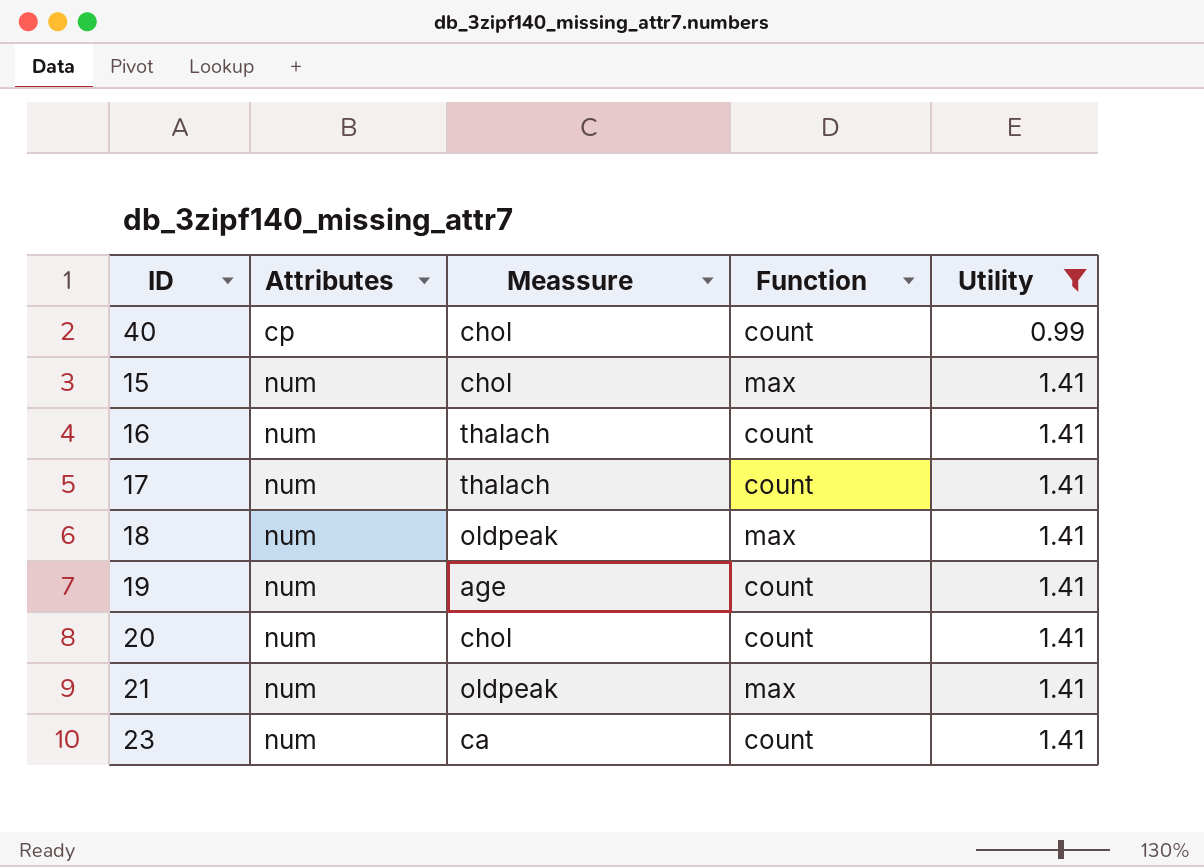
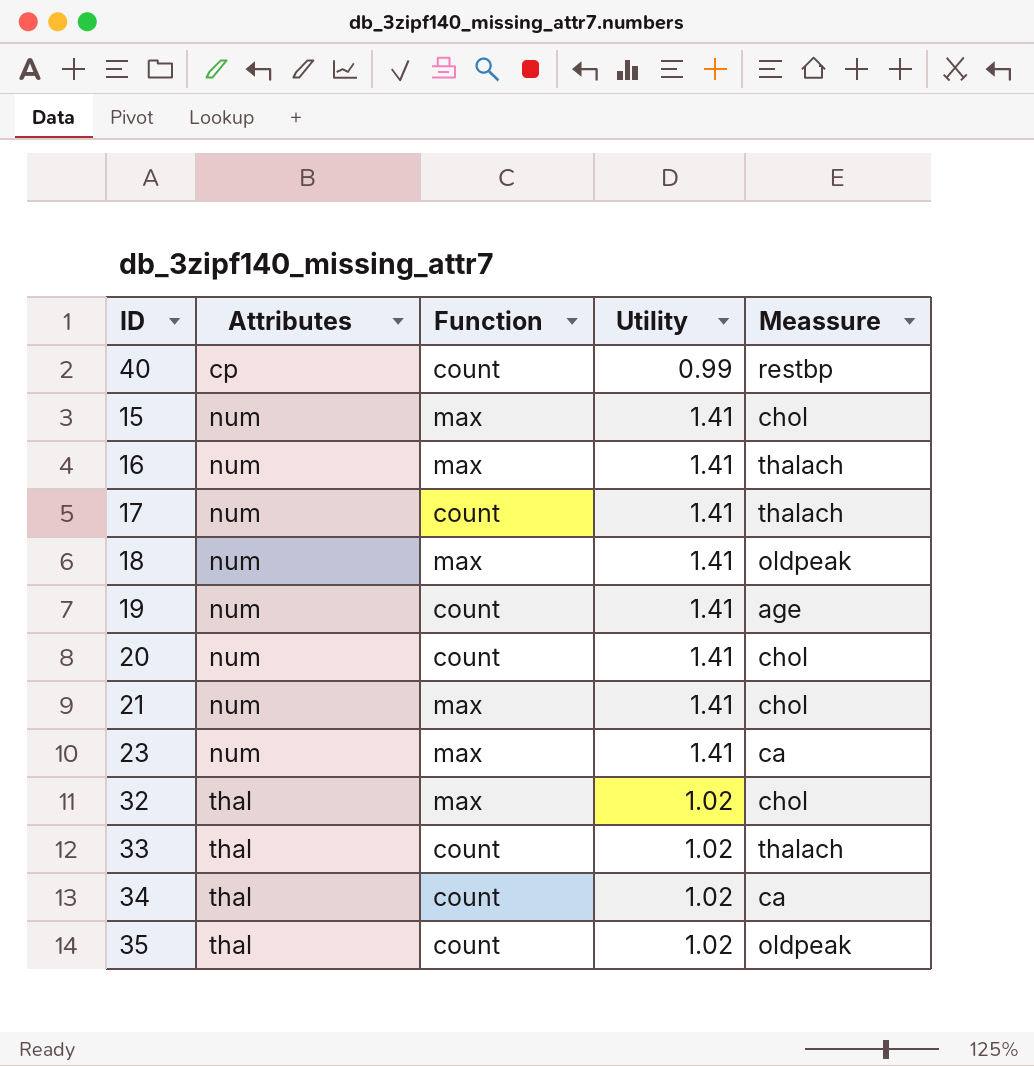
filter: Utility != 1.02 -> none
column Meassure | position: 3 -> 5
40 | Meassure: chol -> restbp
16 | Function: count -> max
21 | Meassure: oldpeak -> chol
23 | Function: count -> max

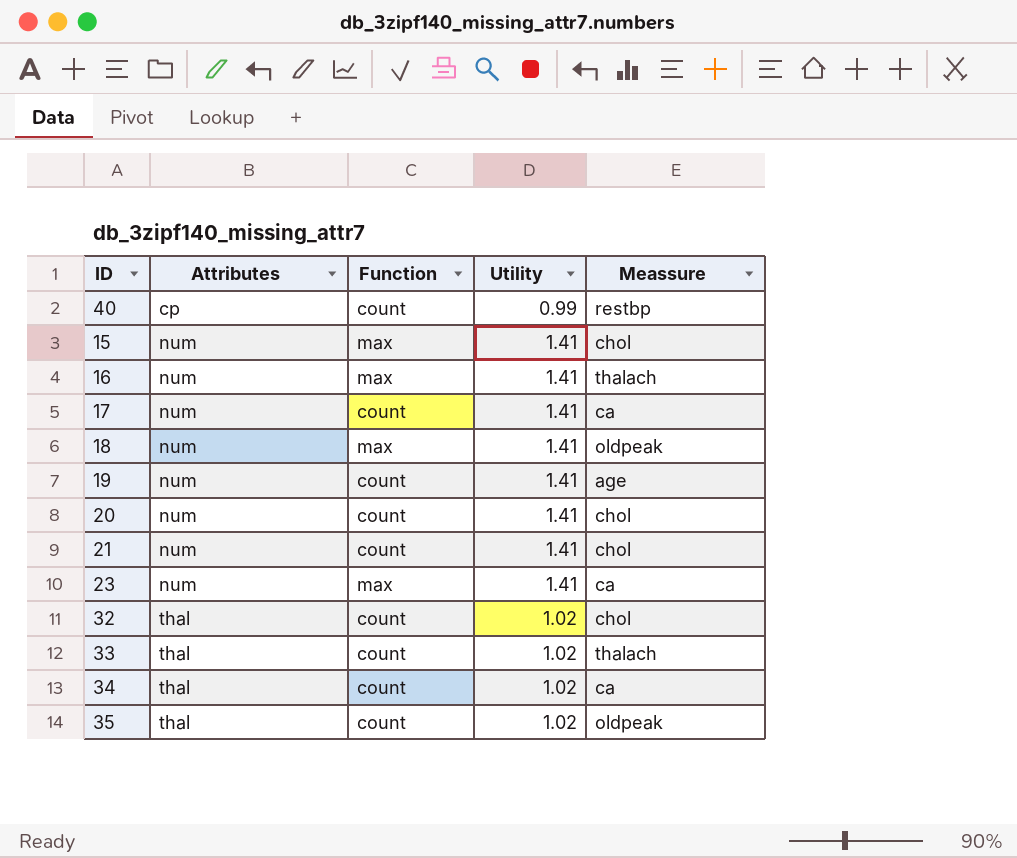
17 | Meassure: thalach -> ca
21 | Function: max -> count
32 | Function: max -> count

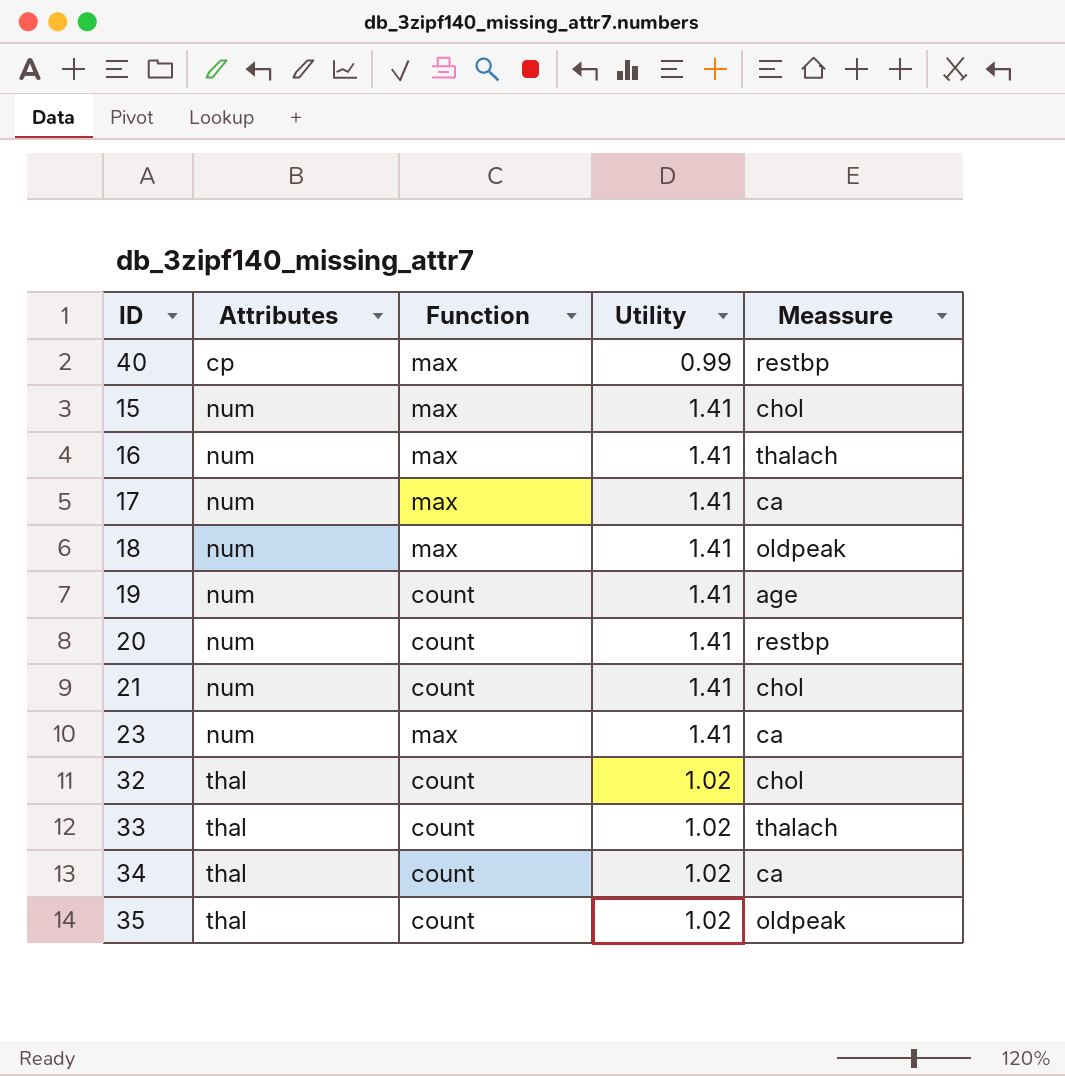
40 | Function: count -> max
17 | Function: count -> max
20 | Meassure: chol -> restbp

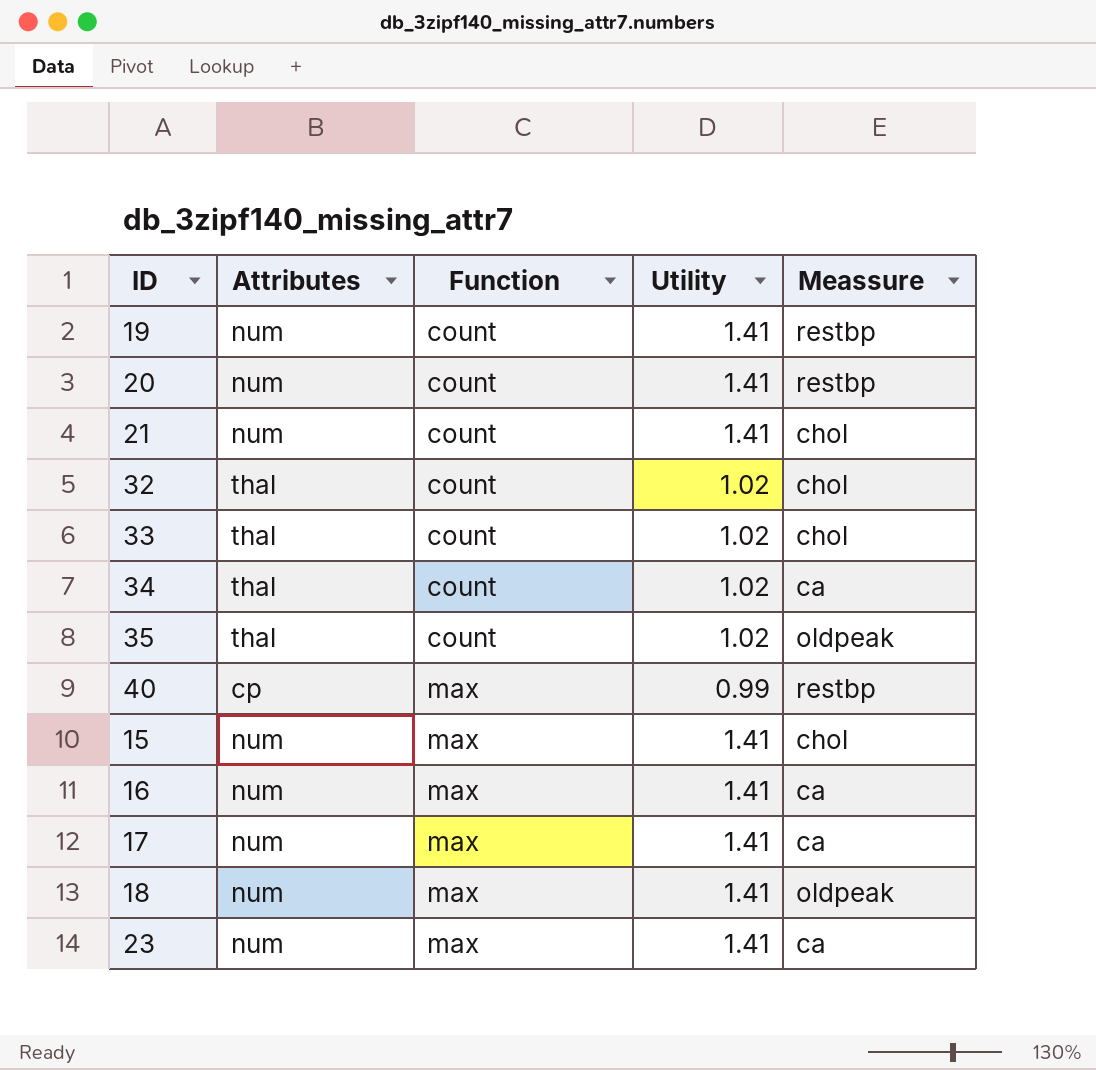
row order: Attributes ascending -> Function ascending
19 | Meassure: age -> restbp
33 | Meassure: thalach -> chol
16 | Meassure: thalach -> ca

